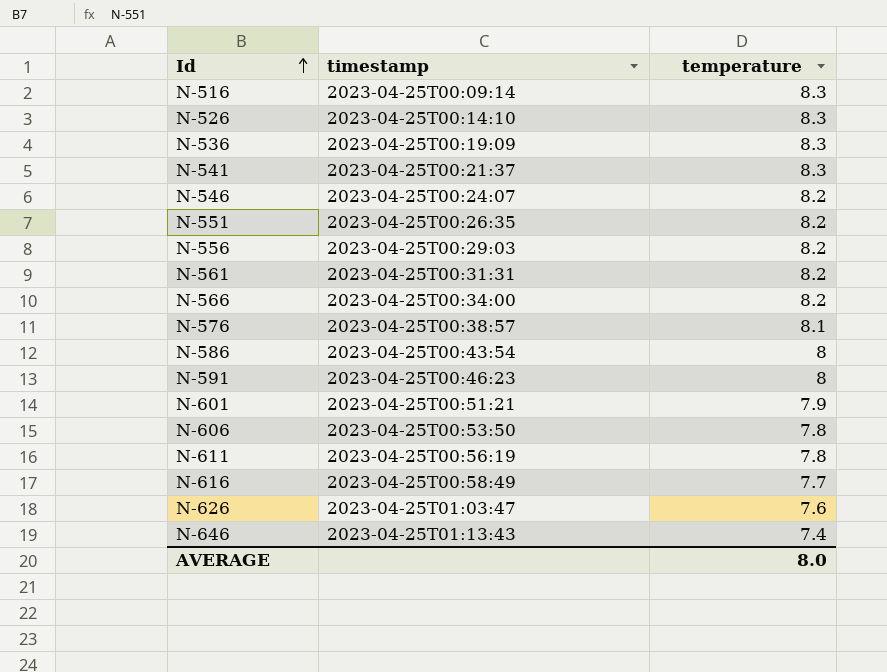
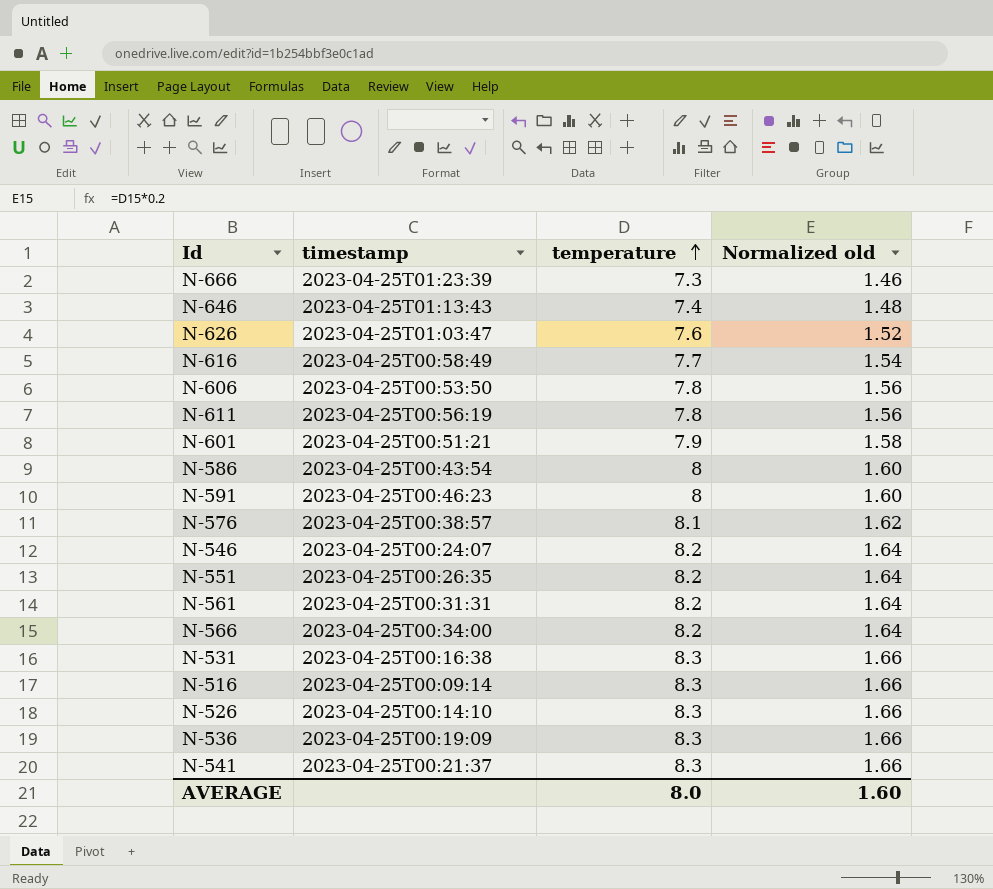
row order: Id ascending -> temperature ascending
column Normalized old | formula: none -> [temperature] * 0.2
row N-556: 2023-04-25T00:29:03 | 8.2 -> none
row N-666: none -> 2023-04-25T01:23:39 | 7.3 | 1.46
row N-531: none -> 2023-04-25T00:16:38 | 8.3 | 1.66

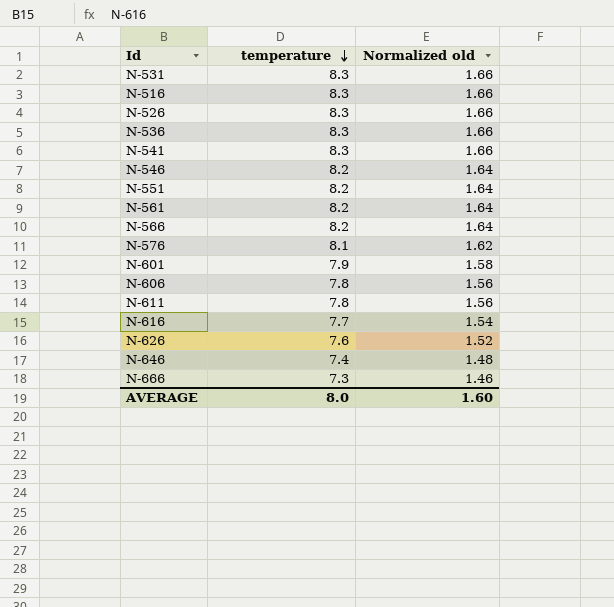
row order: temperature ascending -> temperature descending
column timestamp | position: 2 -> none
row N-586: 2023-04-25T00:43:54 | 8 | 1.60 -> none
row N-591: 2023-04-25T00:46:23 | 8 | 1.60 -> none

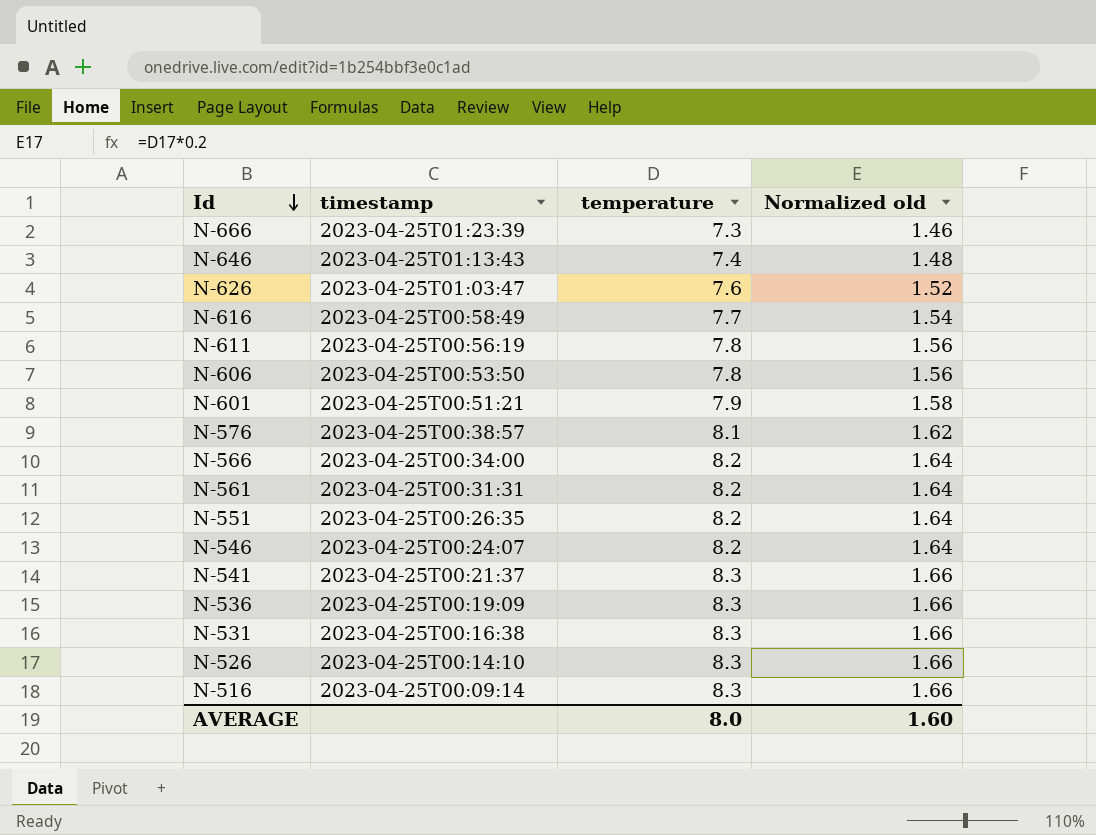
row order: temperature descending -> Id descending
column timestamp | position: none -> 2

